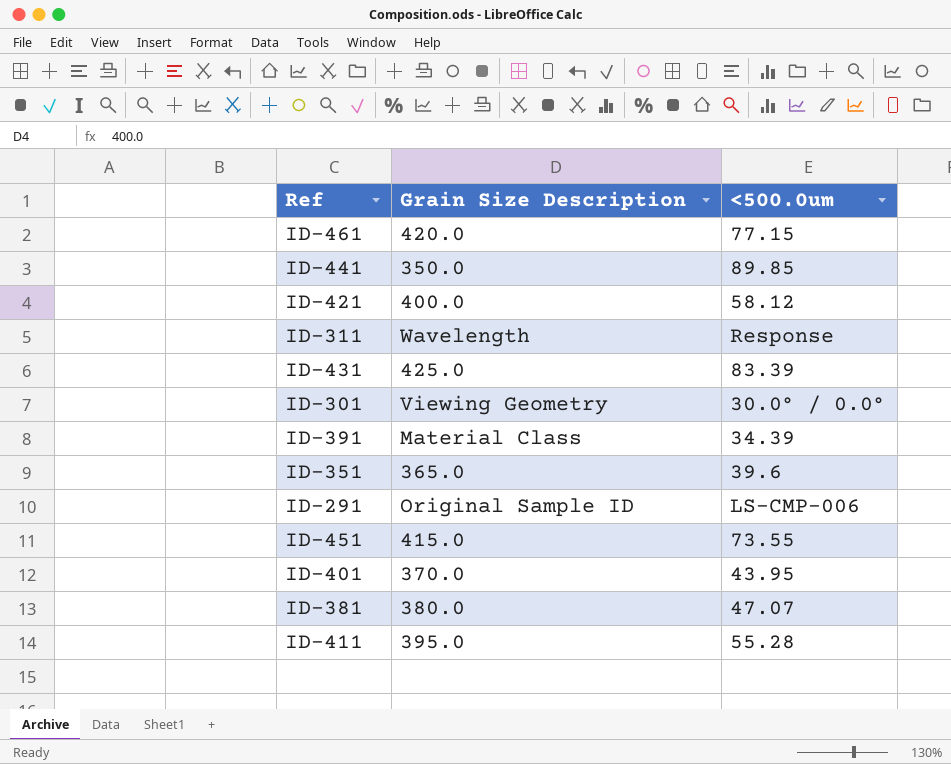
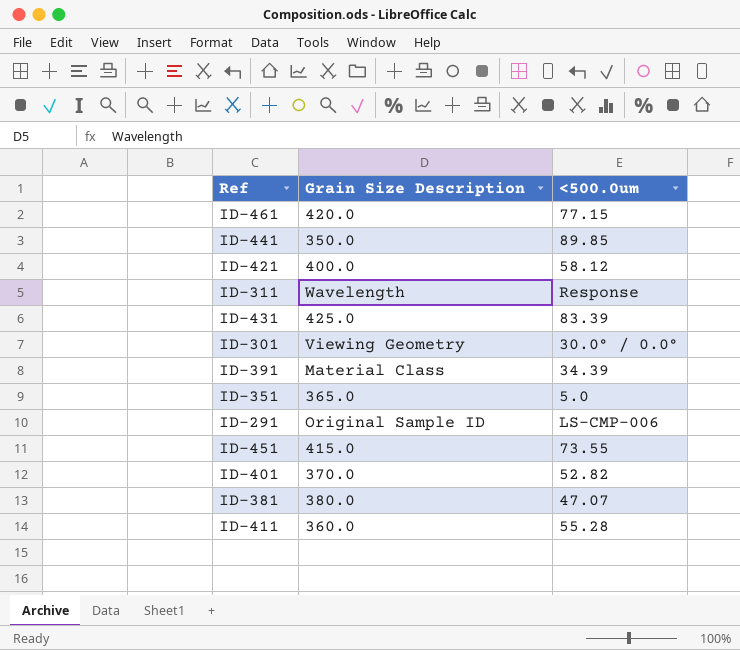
ID-351 | <500.0um: 39.6 -> 5.0
ID-401 | <500.0um: 43.95 -> 52.82
ID-411 | Grain Size Description: 395.0 -> 360.0

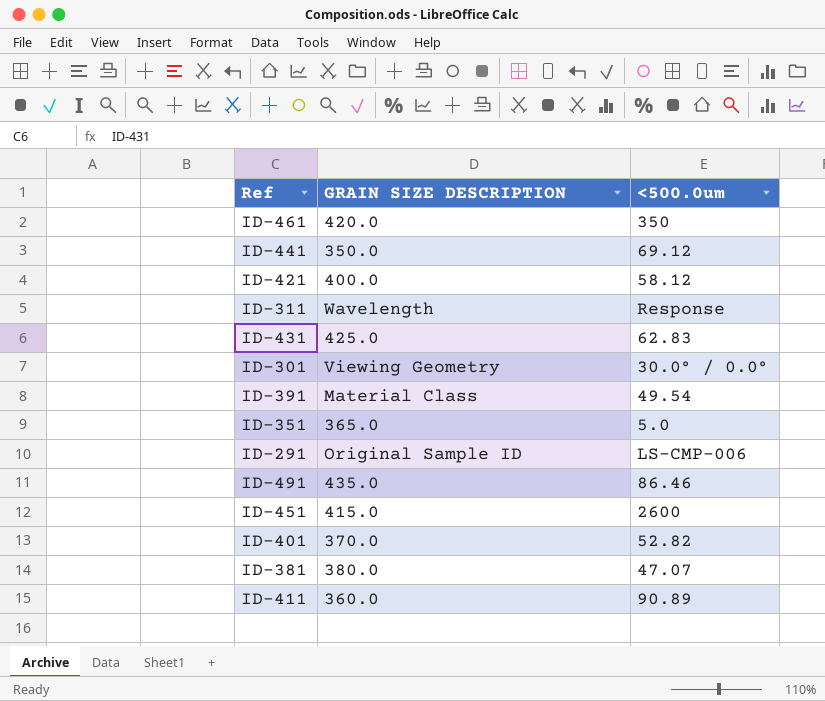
column name: Grain Size Description -> GRAIN SIZE DESCRIPTION
ID-461 | <500.0um: 77.15 -> 350
ID-441 | <500.0um: 89.85 -> 69.12
ID-431 | <500.0um: 83.39 -> 62.83
ID-391 | <500.0um: 34.39 -> 49.54
row ID-491: none -> 435.0 | 86.46
ID-451 | <500.0um: 73.55 -> 2600
ID-411 | <500.0um: 55.28 -> 90.89

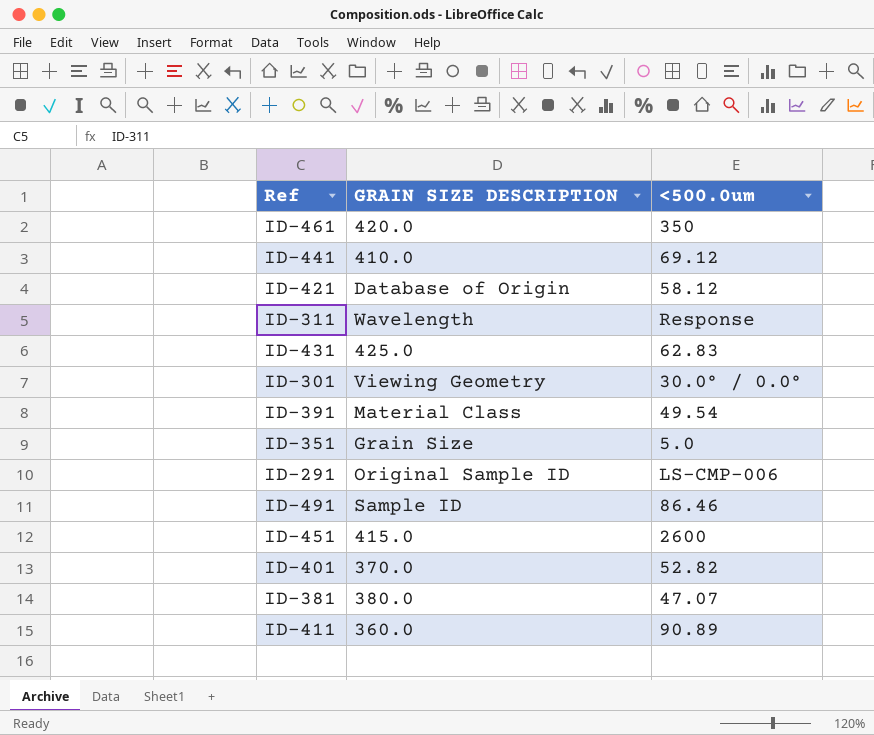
ID-441 | GRAIN SIZE DESCRIPTION: 350.0 -> 410.0
ID-421 | GRAIN SIZE DESCRIPTION: 400.0 -> Database of Origin
ID-351 | GRAIN SIZE DESCRIPTION: 365.0 -> Grain Size
ID-491 | GRAIN SIZE DESCRIPTION: 435.0 -> Sample ID

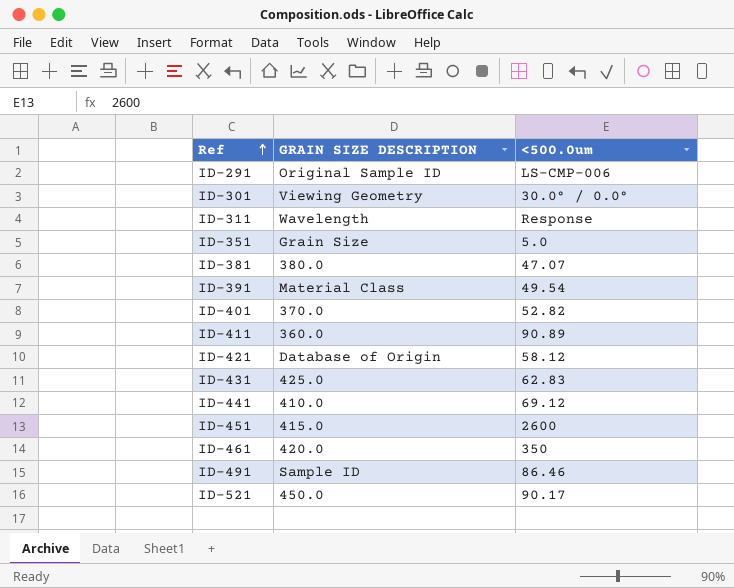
row order: none -> Ref ascending
row ID-521: none -> 450.0 | 90.17

